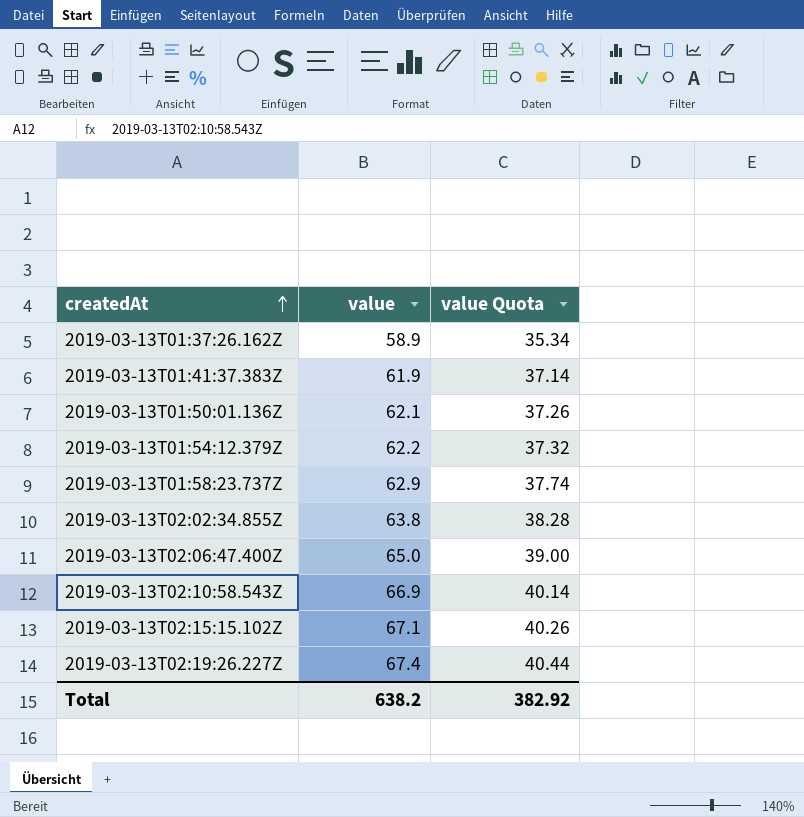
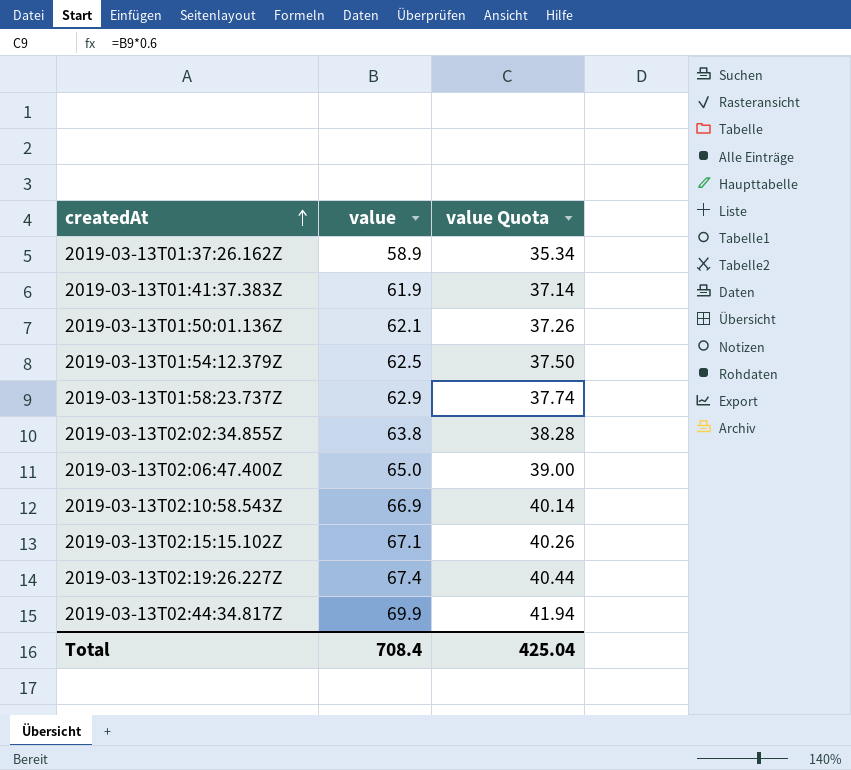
2019-03-13T01:54:12.379Z | value: 62.2 -> 62.5
2019-03-13T01:54:12.379Z | value Quota: 37.32 -> 37.50
row 2019-03-13T02:44:34.817Z: none -> 69.9 | 41.94
Total | value: 638.2 -> 708.4
Total | value Quota: 382.92 -> 425.04

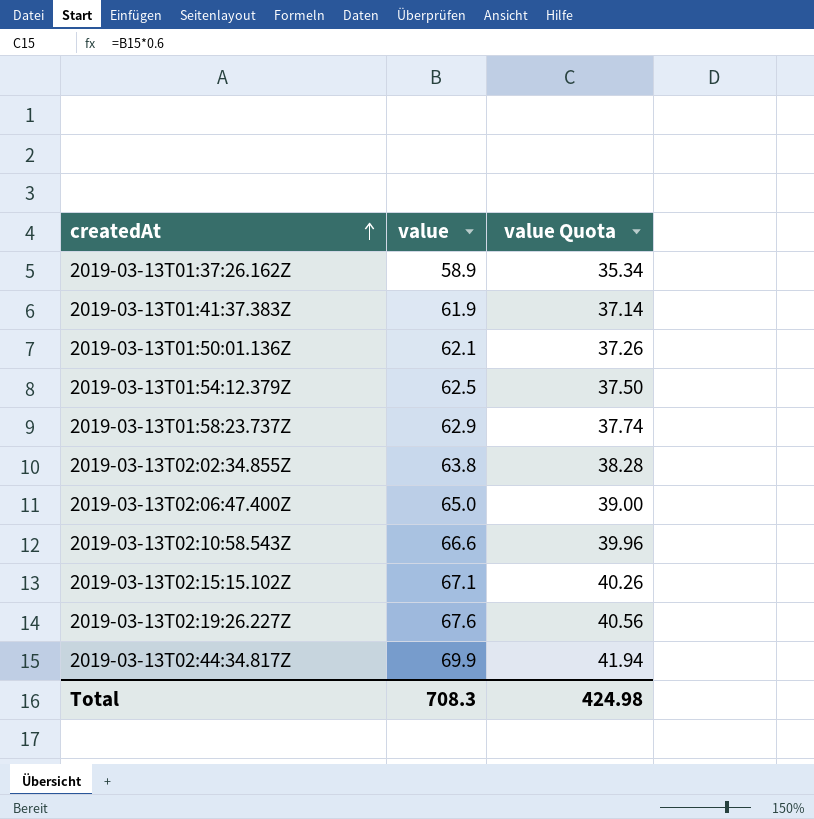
2019-03-13T02:10:58.543Z | value: 66.9 -> 66.6
2019-03-13T02:10:58.543Z | value Quota: 40.14 -> 39.96
2019-03-13T02:19:26.227Z | value: 67.4 -> 67.6
2019-03-13T02:19:26.227Z | value Quota: 40.44 -> 40.56
Total | value: 708.4 -> 708.3
Total | value Quota: 425.04 -> 424.98

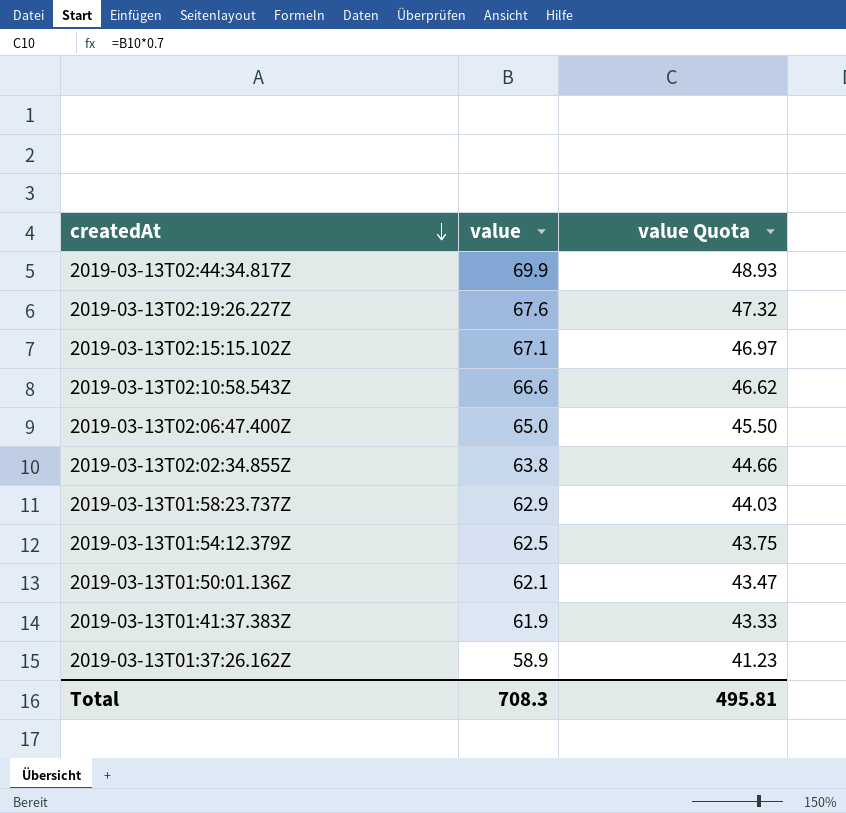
row order: createdAt ascending -> createdAt descending
column value Quota | formula: [value] * 0.6 -> [value] * 0.7
Total | value Quota: 424.98 -> 495.81

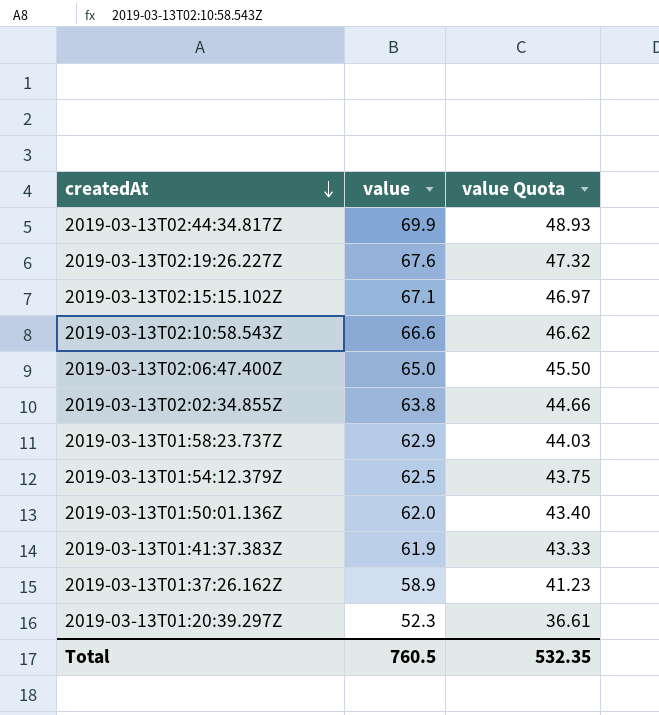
2019-03-13T01:50:01.136Z | value: 62.1 -> 62.0
2019-03-13T01:50:01.136Z | value Quota: 43.47 -> 43.40
row 2019-03-13T01:20:39.297Z: none -> 52.3 | 36.61
Total | value: 708.3 -> 760.5
Total | value Quota: 495.81 -> 532.35

